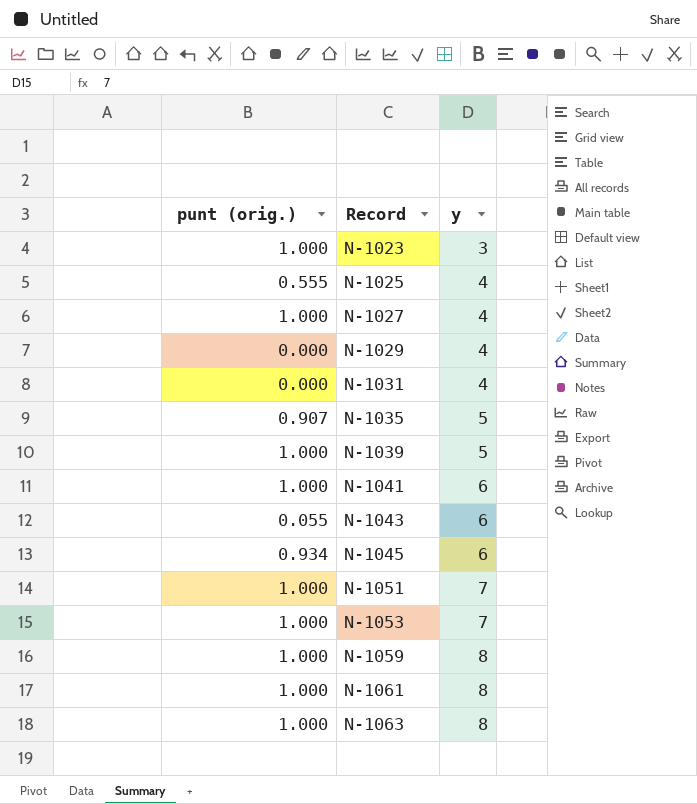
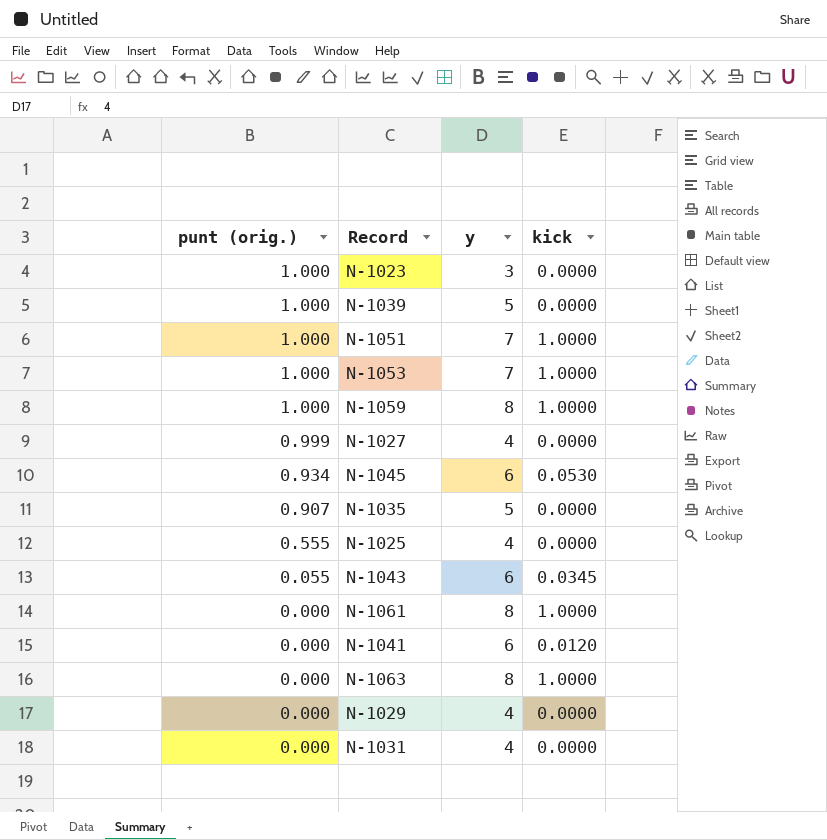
row order: Record ascending -> punt (orig.) descending
column kick | position: none -> 4
N-1027 | punt (orig.): 1.000 -> 0.999
N-1061 | punt (orig.): 1.000 -> 0.000
N-1041 | punt (orig.): 1.000 -> 0.000
N-1063 | punt (orig.): 1.000 -> 0.000

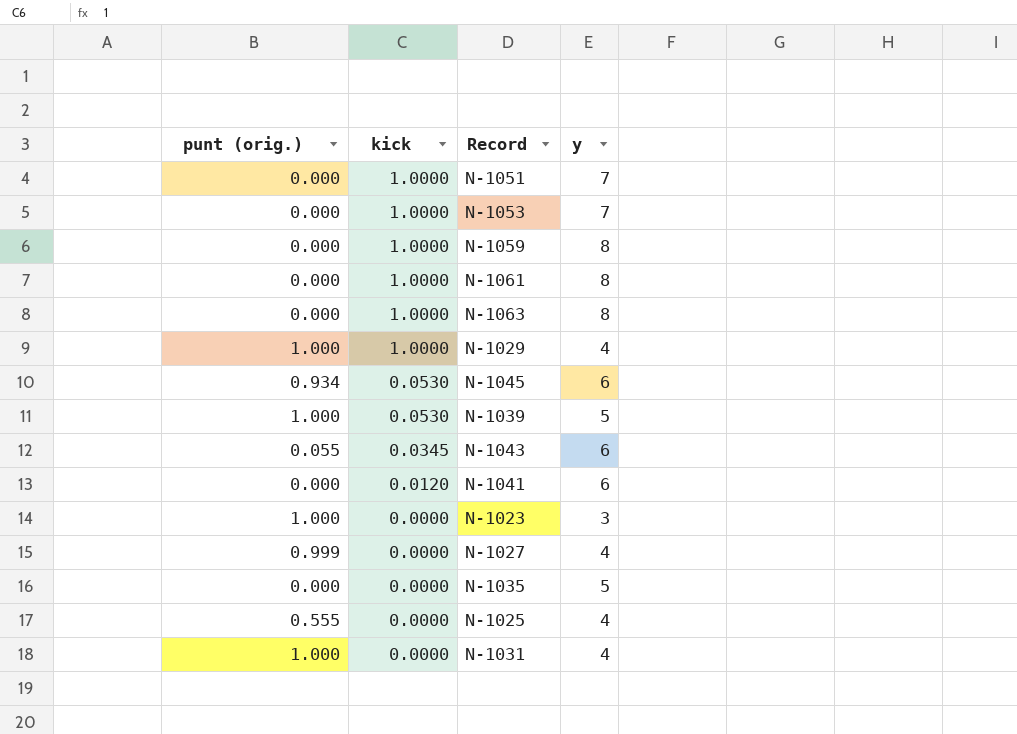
row order: punt (orig.) descending -> kick descending
column kick | position: 4 -> 2
N-1051 | punt (orig.): 1.000 -> 0.000
N-1053 | punt (orig.): 1.000 -> 0.000
N-1059 | punt (orig.): 1.000 -> 0.000
N-1029 | punt (orig.): 0.000 -> 1.000
N-1029 | kick: 0.0000 -> 1.0000
N-1039 | kick: 0.0000 -> 0.0530
N-1035 | punt (orig.): 0.907 -> 0.000
N-1031 | punt (orig.): 0.000 -> 1.000

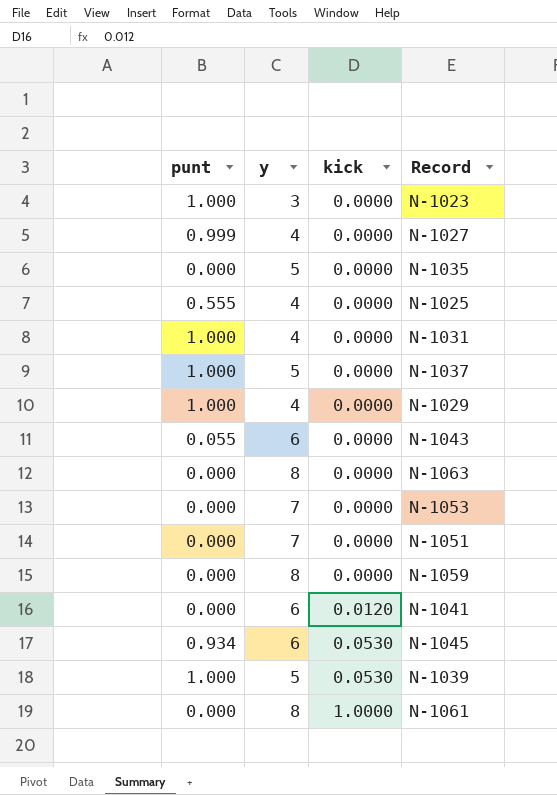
row order: kick descending -> kick ascending
column name: punt (orig.) -> punt
column y | position: 4 -> 2
row N-1037: none -> 1.000 | 5 | 0.0000
N-1029 | kick: 1.0000 -> 0.0000
N-1043 | kick: 0.0345 -> 0.0000
N-1063 | kick: 1.0000 -> 0.0000
N-1053 | kick: 1.0000 -> 0.0000
N-1051 | kick: 1.0000 -> 0.0000
N-1059 | kick: 1.0000 -> 0.0000

